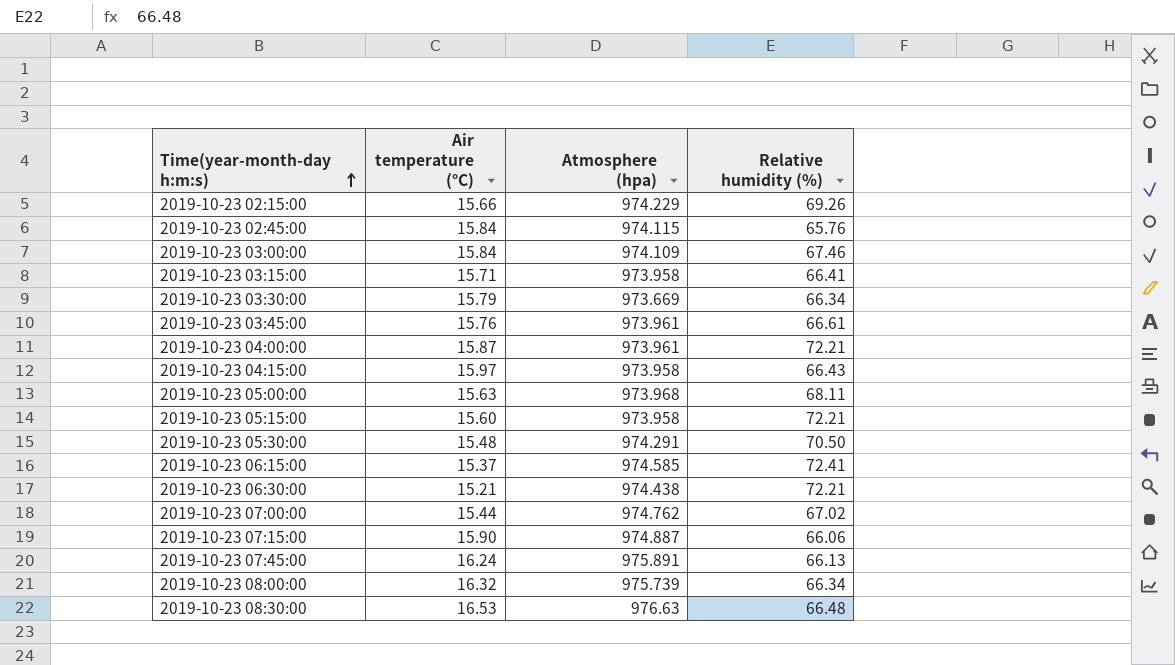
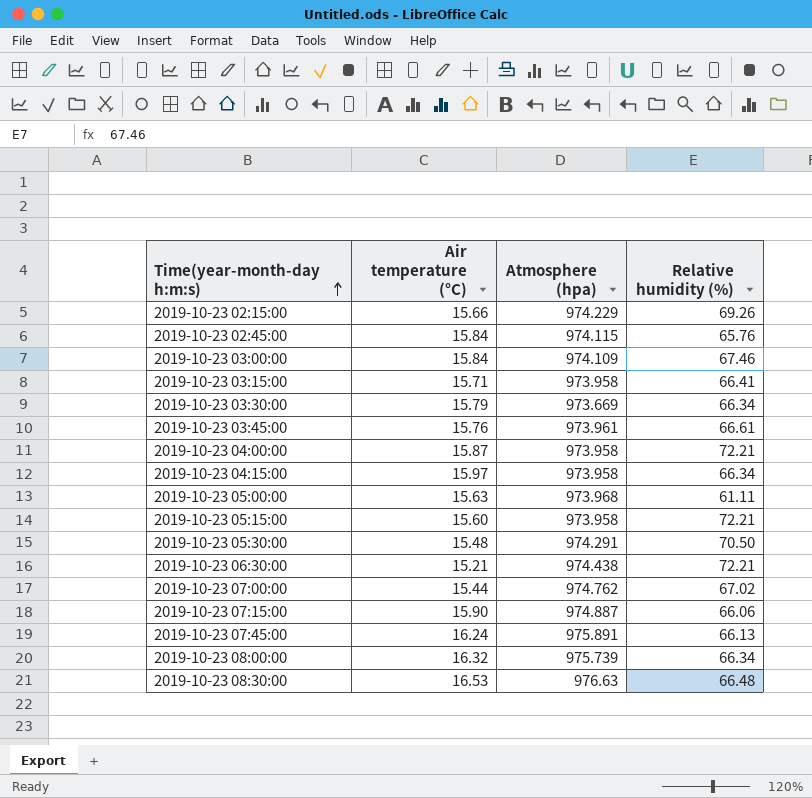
row 2019-10-23 06:15:00: 15.37 | 974.585 | 72.41 -> none
2019-10-23 04:00:00 | Atmosphere (hpa): 973.961 -> 973.958
2019-10-23 04:15:00 | Relative humidity (%): 66.43 -> 66.34
2019-10-23 05:00:00 | Relative humidity (%): 68.11 -> 61.11

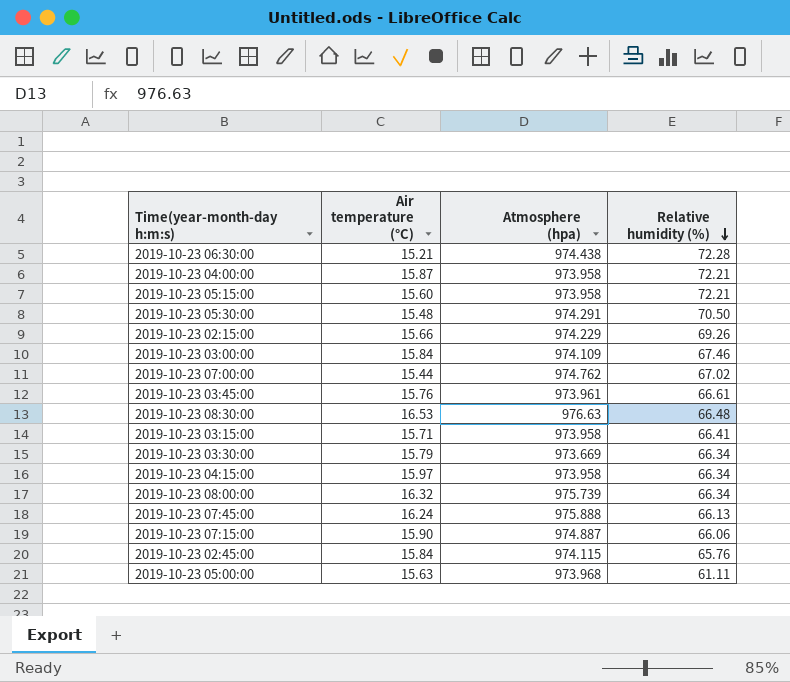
row order: Time(year-month-day h:m:s) ascending -> Relative humidity (%) descending
2019-10-23 06:30:00 | Relative humidity (%): 72.21 -> 72.28
2019-10-23 07:45:00 | Atmosphere (hpa): 975.891 -> 975.888

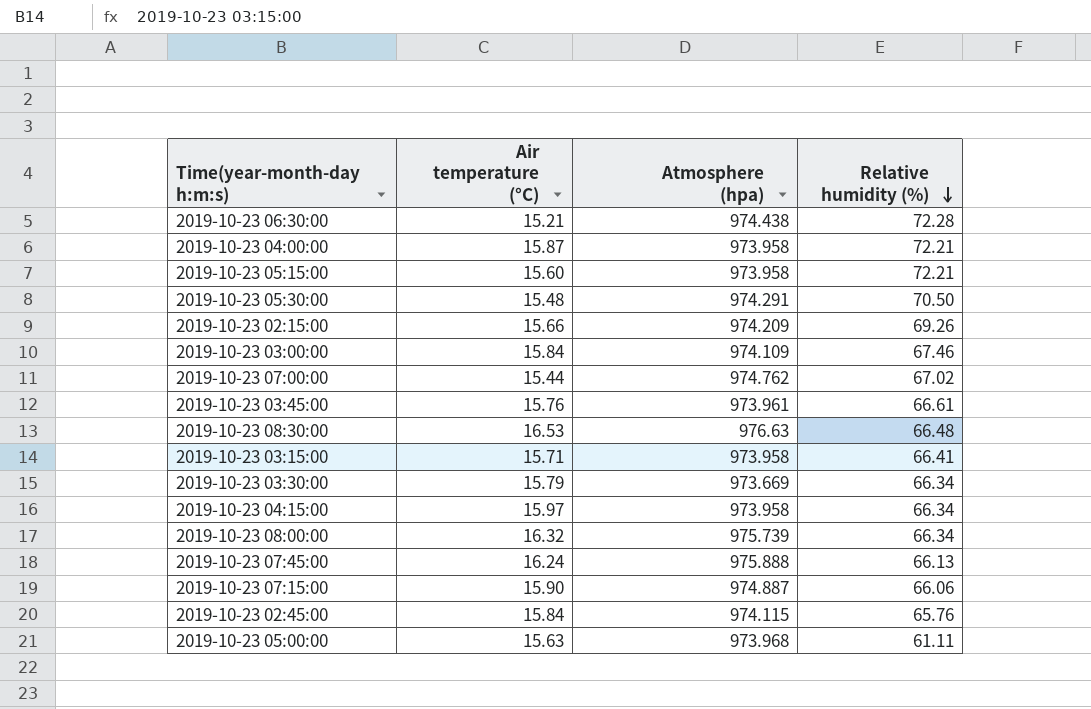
2019-10-23 02:15:00 | Atmosphere (hpa): 974.229 -> 974.209

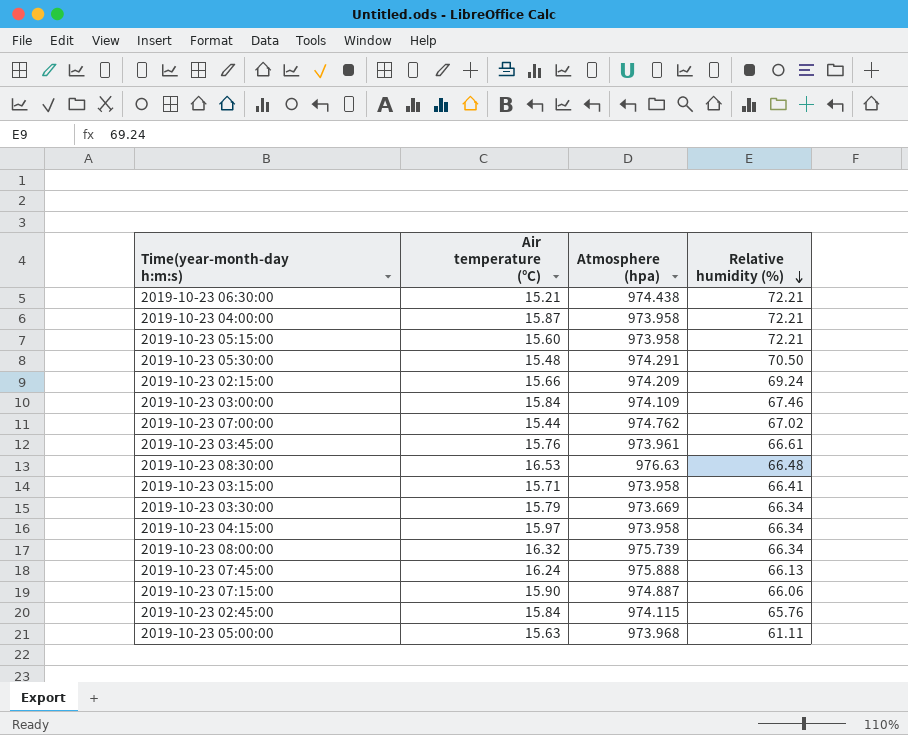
2019-10-23 06:30:00 | Relative humidity (%): 72.28 -> 72.21
2019-10-23 02:15:00 | Relative humidity (%): 69.26 -> 69.24

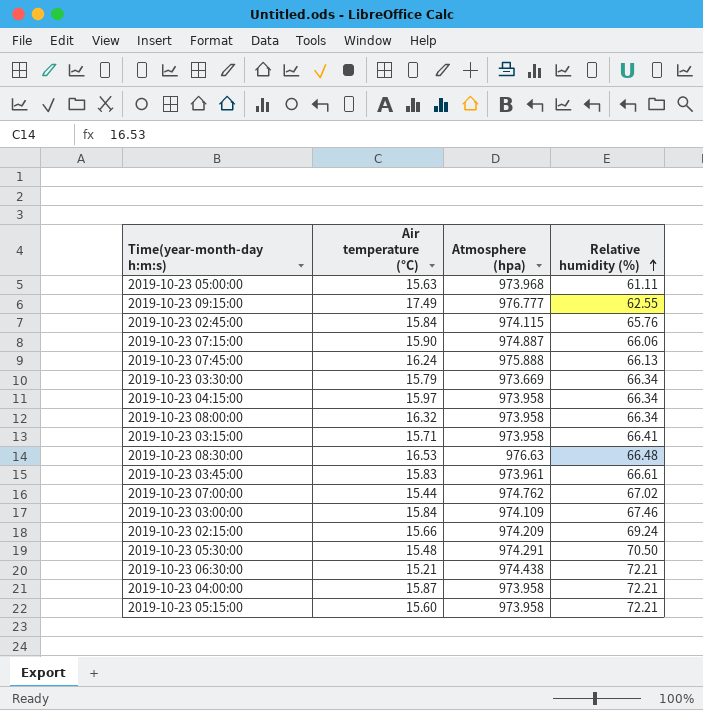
row order: Relative humidity (%) descending -> Relative humidity (%) ascending
row 2019-10-23 09:15:00: none -> 17.49 | 976.777 | 62.55
2019-10-23 08:00:00 | Atmosphere (hpa): 975.739 -> 973.958
2019-10-23 03:45:00 | Air temperature (°C): 15.76 -> 15.83

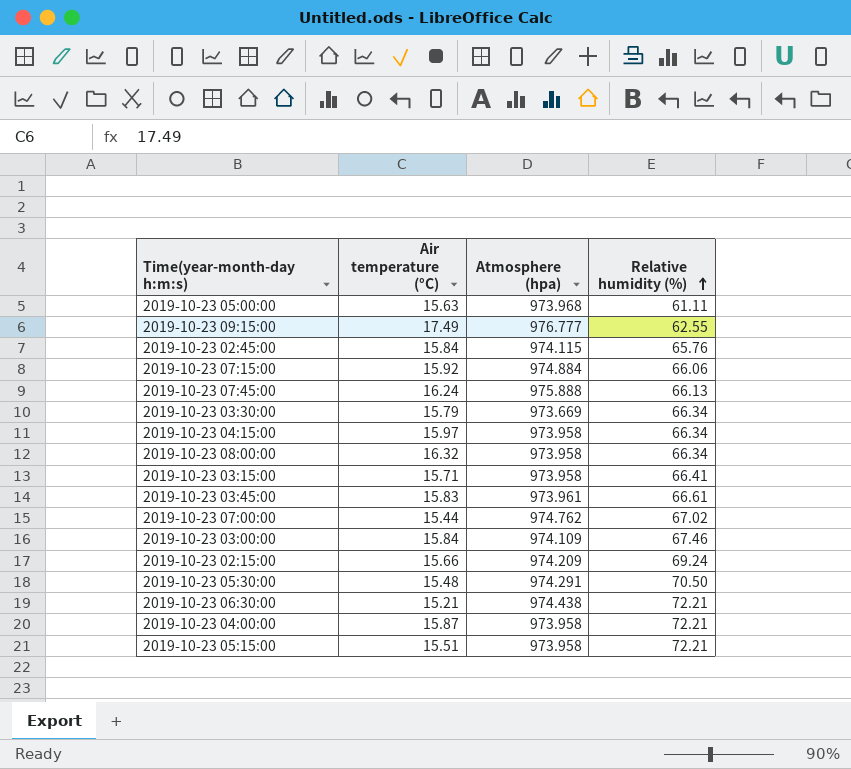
row 2019-10-23 08:30:00: 16.53 | 976.63 | 66.48 -> none
2019-10-23 07:15:00 | Air temperature (°C): 15.90 -> 15.92
2019-10-23 07:15:00 | Atmosphere (hpa): 974.887 -> 974.884
2019-10-23 05:15:00 | Air temperature (°C): 15.60 -> 15.51

